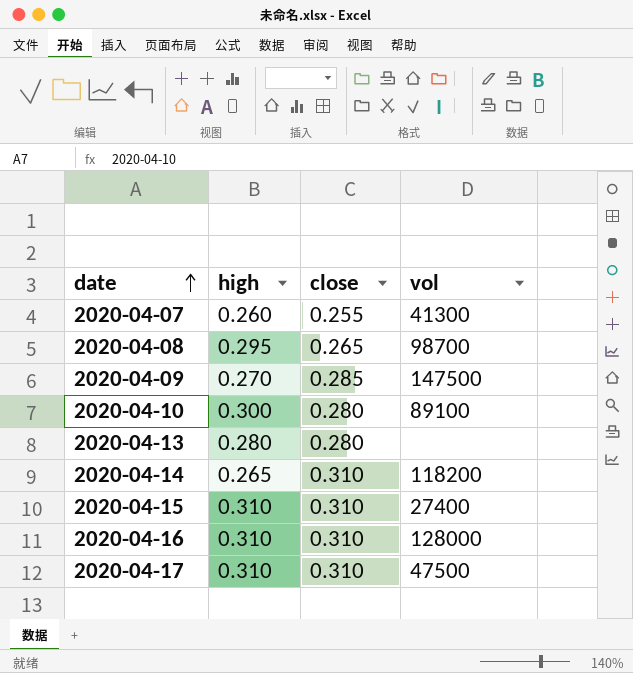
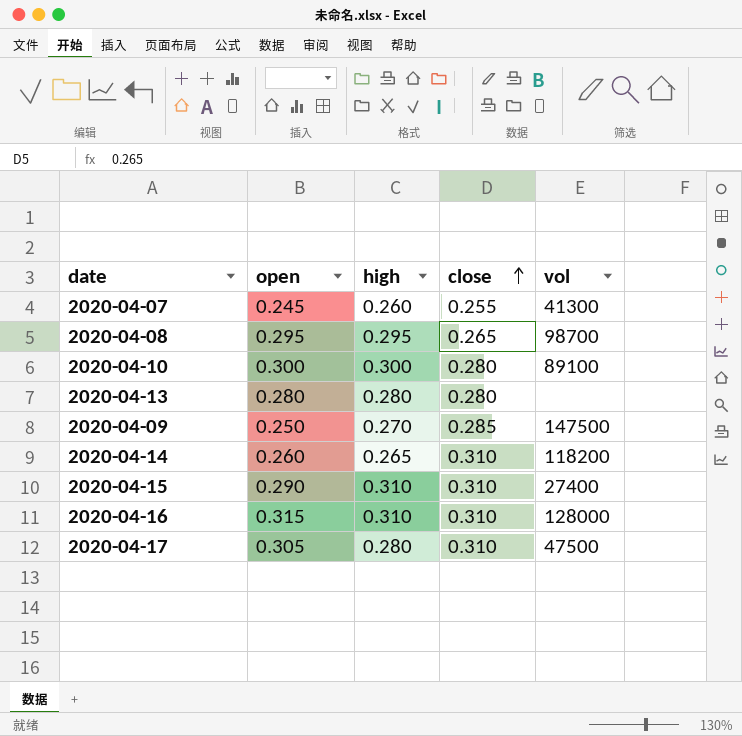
row order: date ascending -> close ascending
column open | position: none -> 2
2020-04-17 | high: 0.310 -> 0.280

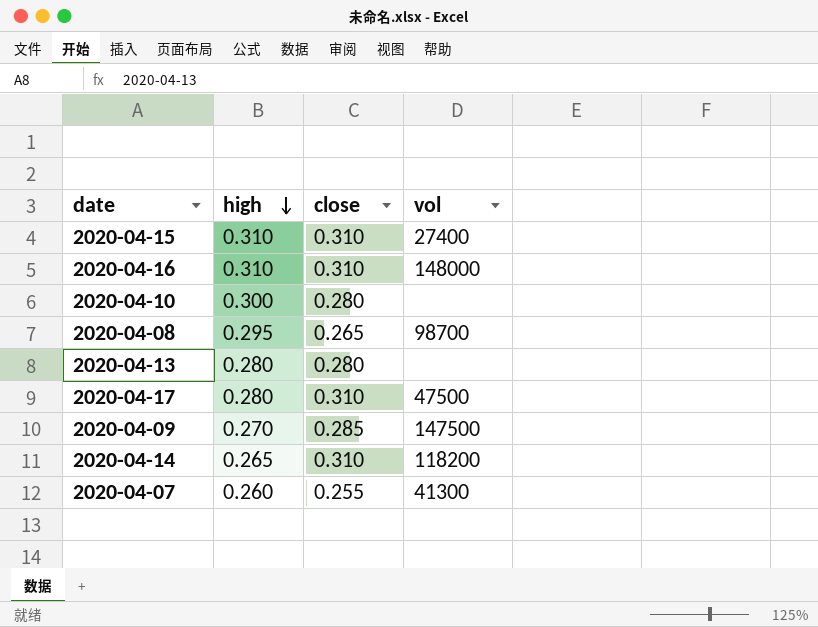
row order: close ascending -> high descending
column open | position: 2 -> none
2020-04-16 | vol: 128000 -> 148000
2020-04-10 | vol: 89100 -> none

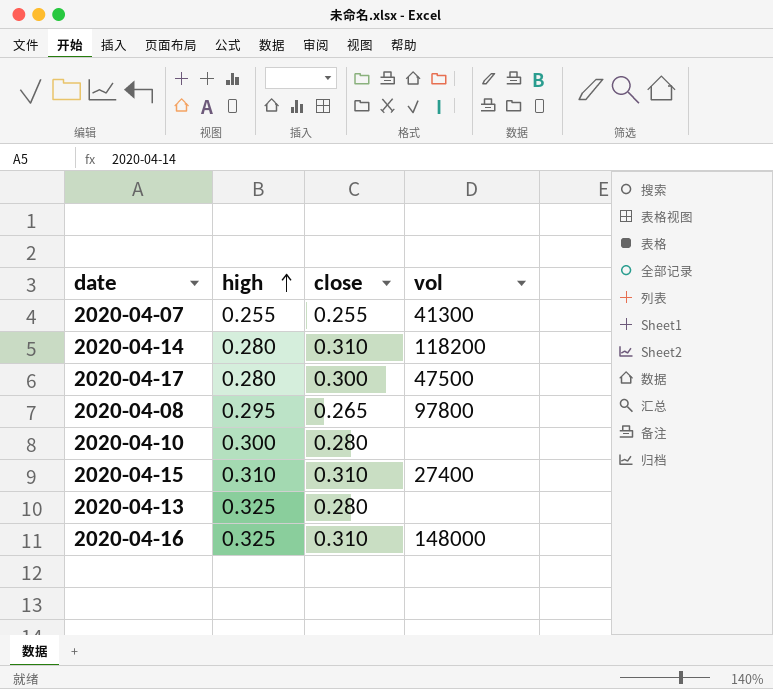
row order: high descending -> high ascending
row 2020-04-09: 0.270 | 0.285 | 147500 -> none
2020-04-07 | high: 0.260 -> 0.255
2020-04-14 | high: 0.265 -> 0.280
2020-04-17 | close: 0.310 -> 0.300
2020-04-08 | vol: 98700 -> 97800
2020-04-13 | high: 0.280 -> 0.325
2020-04-16 | high: 0.310 -> 0.325

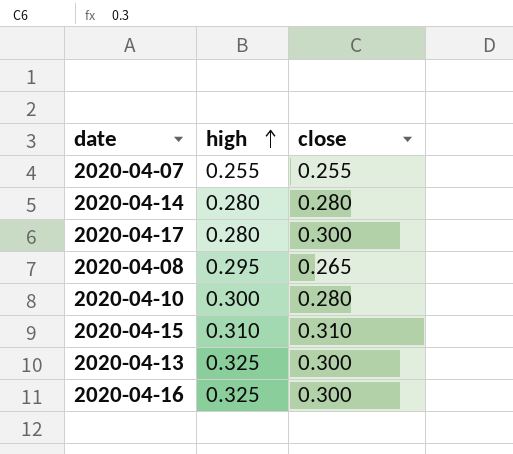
column vol | position: 4 -> none
2020-04-14 | close: 0.310 -> 0.280
2020-04-13 | close: 0.280 -> 0.300
2020-04-16 | close: 0.310 -> 0.300

